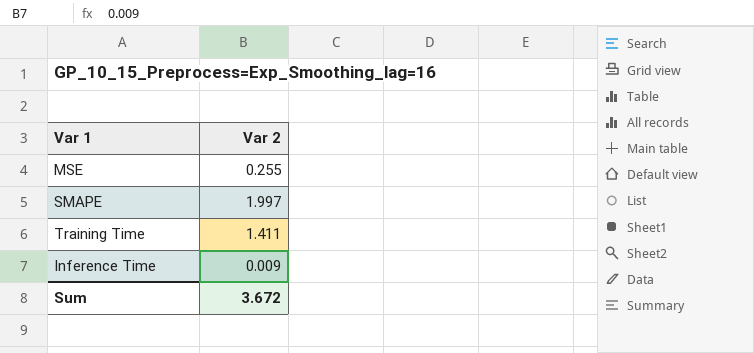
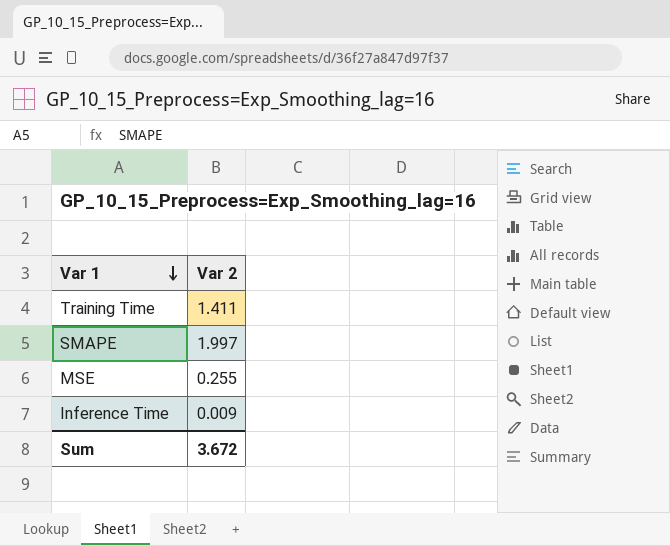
row order: none -> Var 1 descending

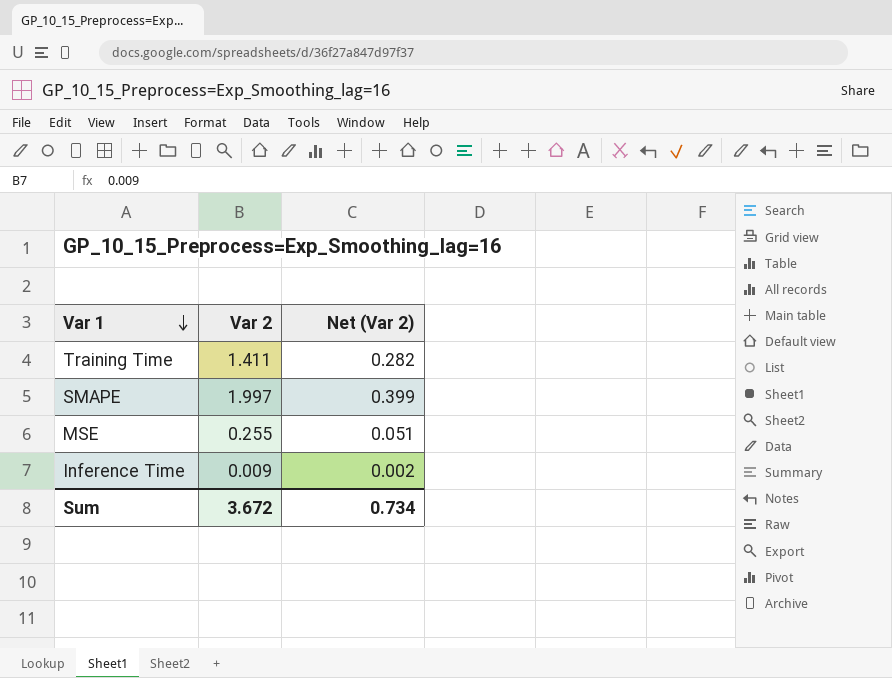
column Net (Var 2) | formula: none -> [Var 2] * 0.2

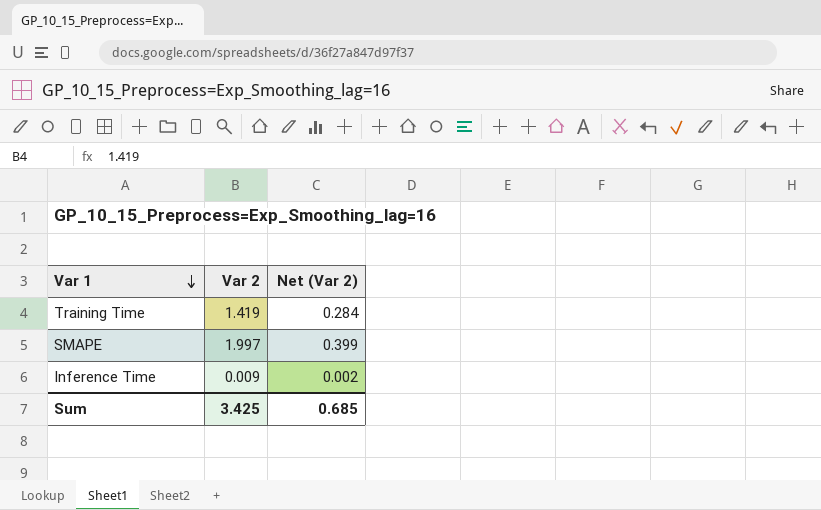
row MSE: 0.255 | 0.051 -> none
Training Time | Var 2: 1.411 -> 1.419
Training Time | Net (Var 2): 0.282 -> 0.284
Sum | Var 2: 3.672 -> 3.425
Sum | Net (Var 2): 0.734 -> 0.685

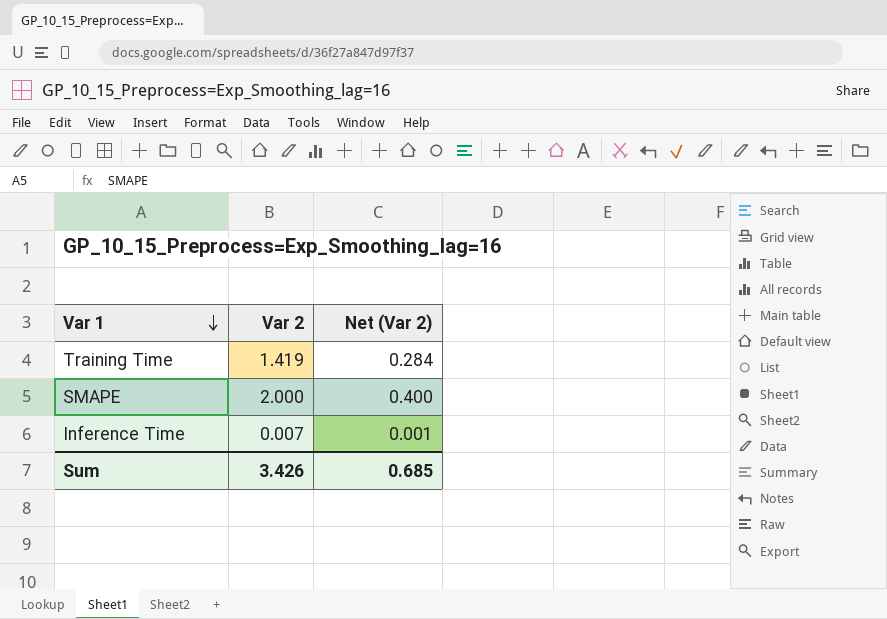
SMAPE | Var 2: 1.997 -> 2.000
SMAPE | Net (Var 2): 0.399 -> 0.400
Inference Time | Var 2: 0.009 -> 0.007
Inference Time | Net (Var 2): 0.002 -> 0.001
Sum | Var 2: 3.425 -> 3.426

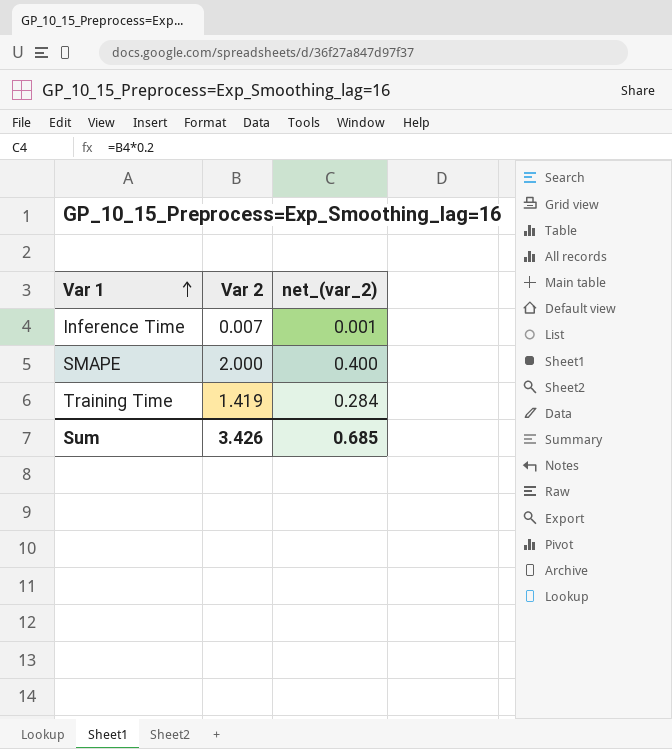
row order: Var 1 descending -> Var 1 ascending
column name: Net (Var 2) -> net_(var_2)

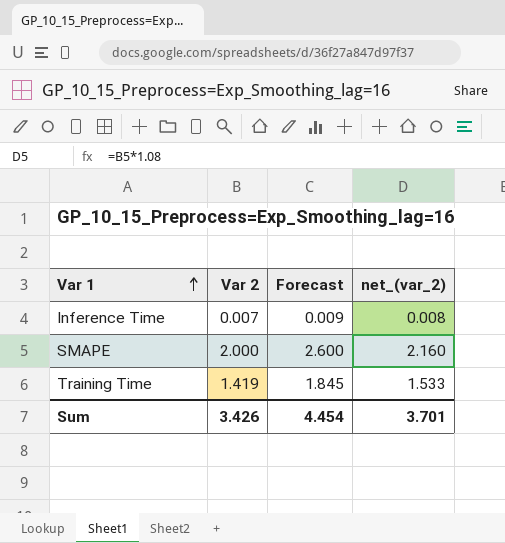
column Forecast | formula: none -> [Var 2] * 1.3
column net_(var_2) | formula: [Var 2] * 0.2 -> [Var 2] * 1.08
Sum | net_(var_2): 0.685 -> 3.701

